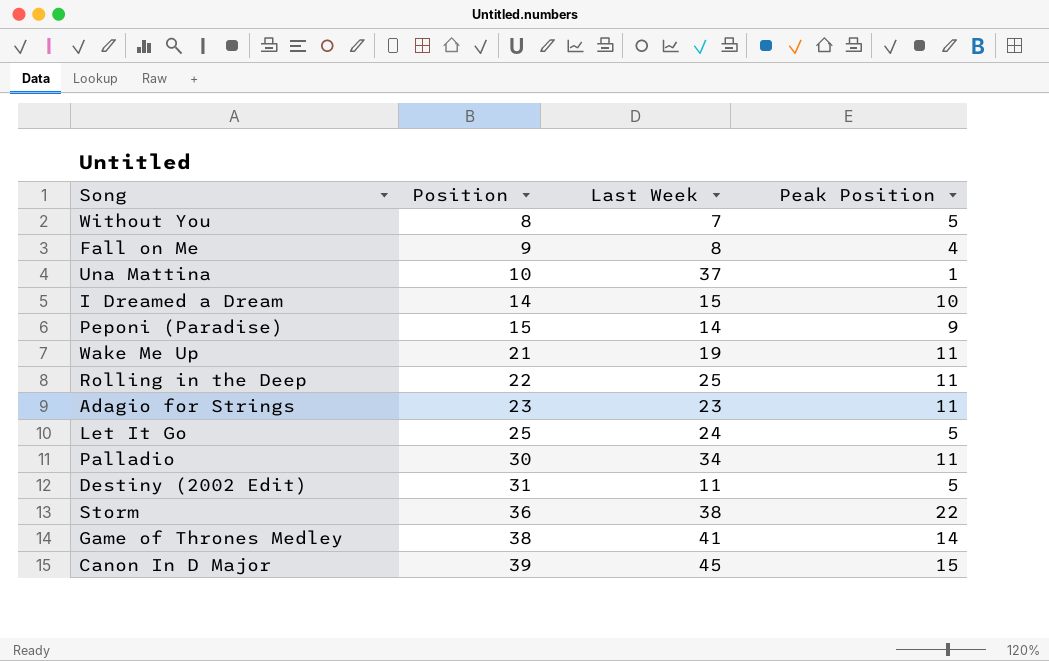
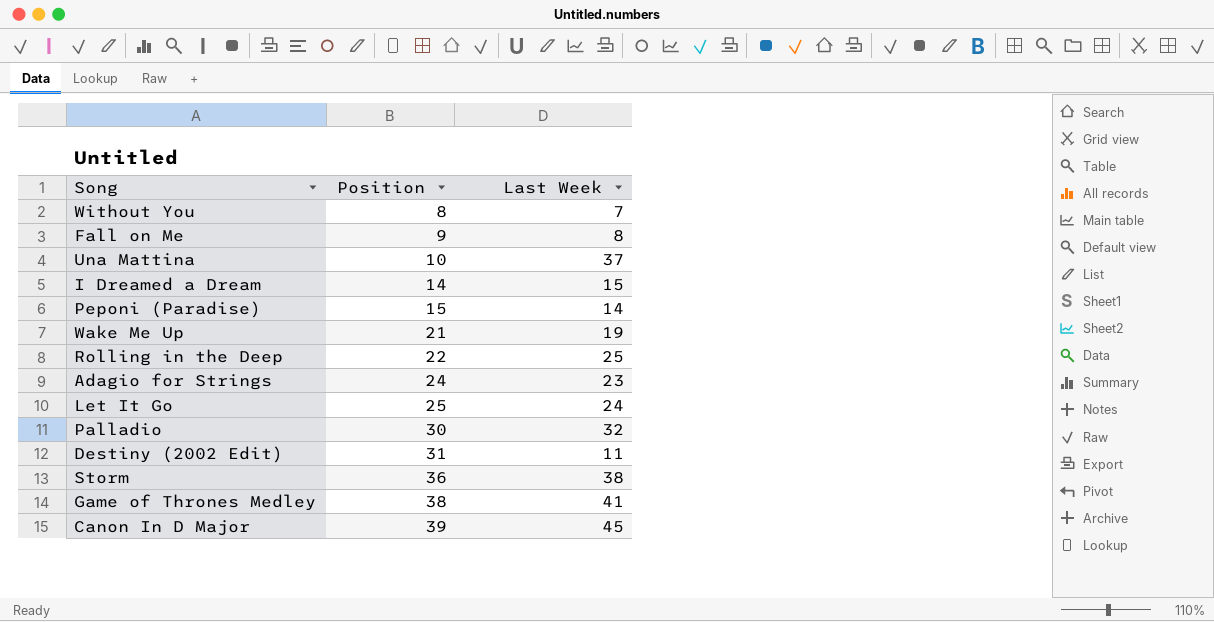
column Peak Position | position: 4 -> none
Adagio for Strings | Position: 23 -> 24
Palladio | Last Week: 34 -> 32

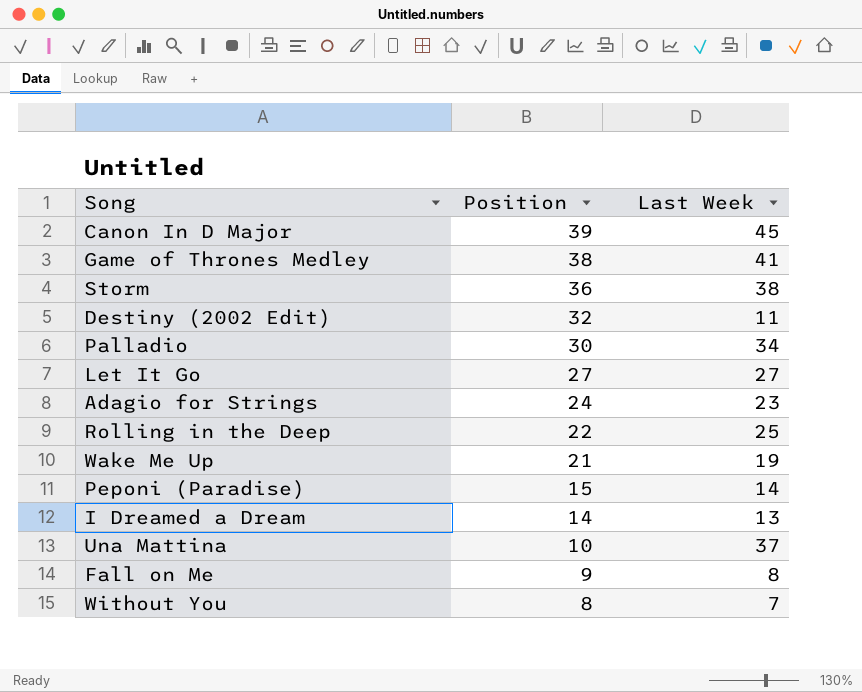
row order: Position ascending -> Position descending
Destiny (2002 Edit) | Position: 31 -> 32
Palladio | Last Week: 32 -> 34
Let It Go | Position: 25 -> 27
Let It Go | Last Week: 24 -> 27
I Dreamed a Dream | Last Week: 15 -> 13

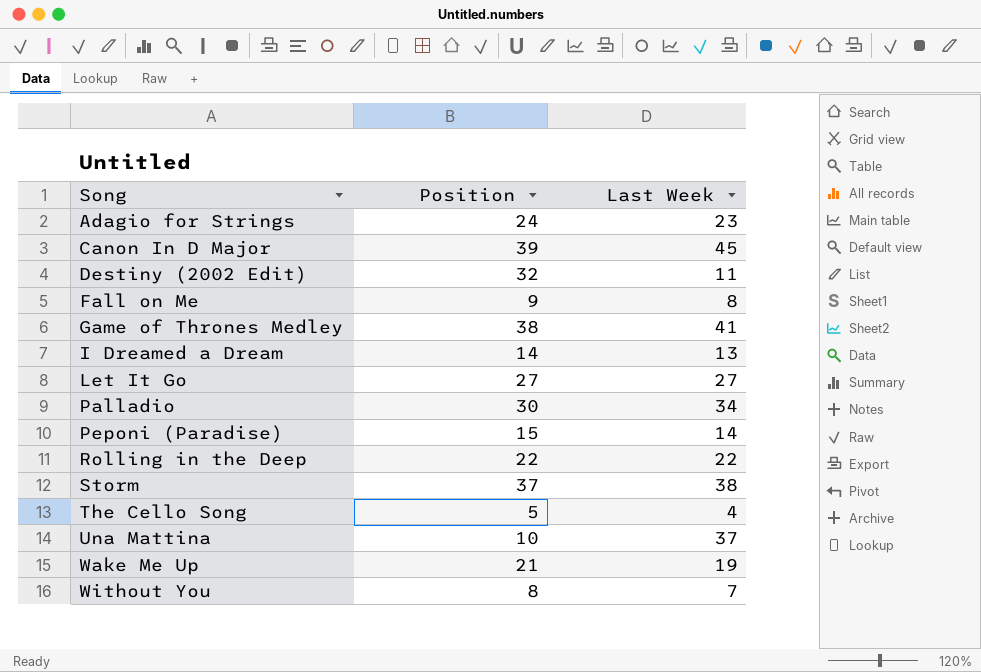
row order: Position descending -> Song ascending
Rolling in the Deep | Last Week: 25 -> 22
Storm | Position: 36 -> 37
row The Cello Song: none -> 5 | 4

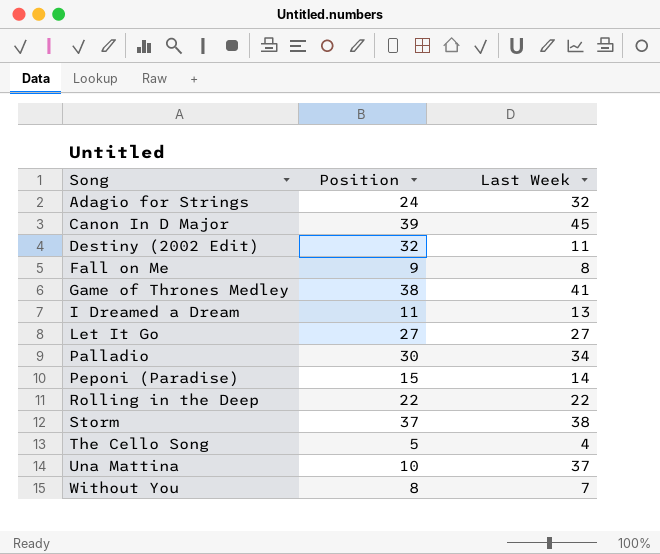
row Wake Me Up: 21 | 19 -> none
Adagio for Strings | Last Week: 23 -> 32
I Dreamed a Dream | Position: 14 -> 11

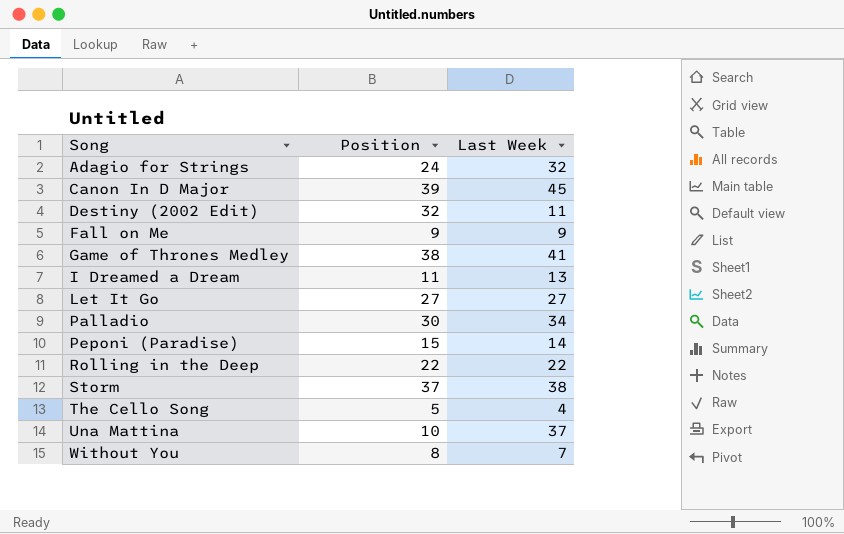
Fall on Me | Last Week: 8 -> 9

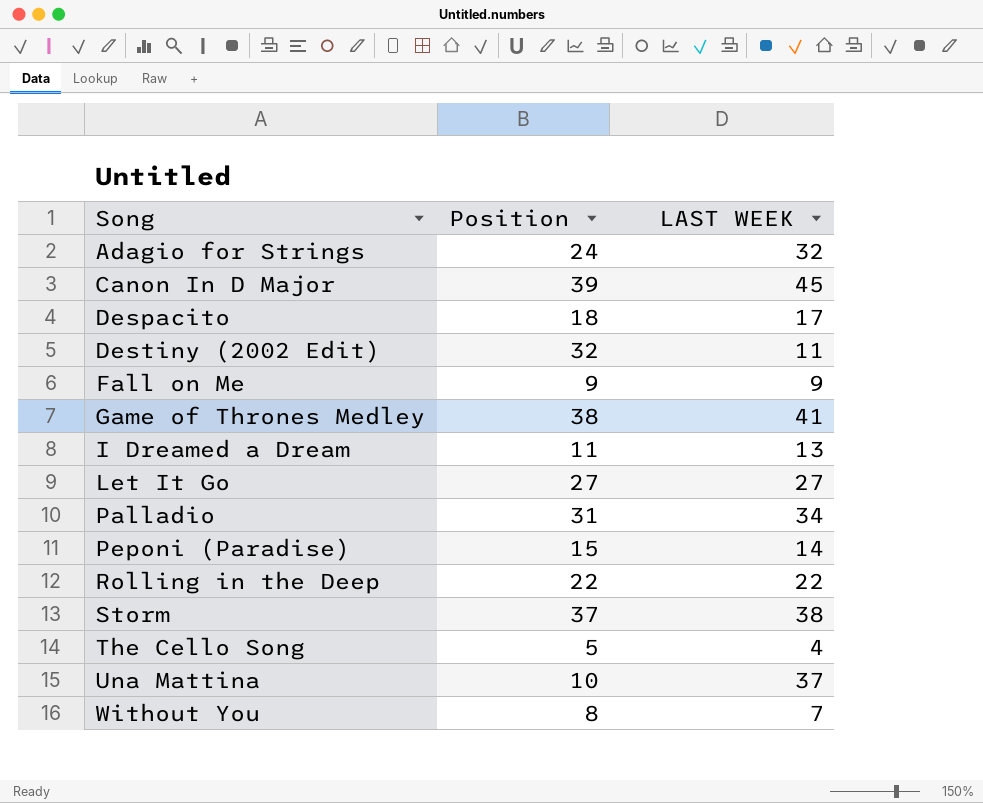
column name: Last Week -> LAST WEEK
row Despacito: none -> 18 | 17
Palladio | Position: 30 -> 31

